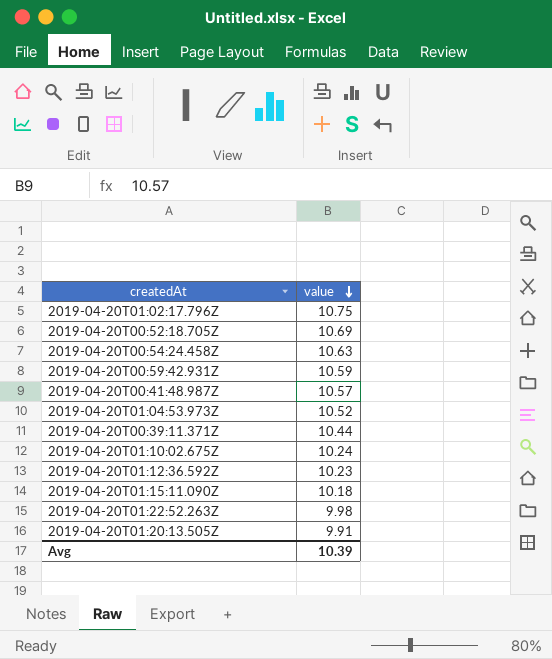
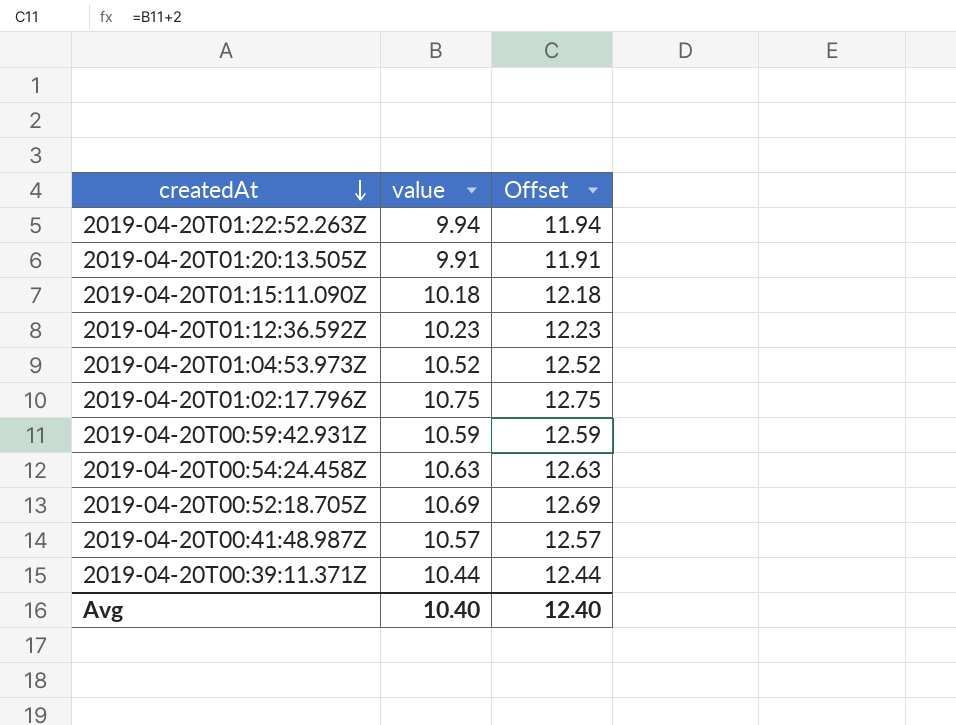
row order: value descending -> createdAt descending
column Offset | formula: none -> [value] + 2
row 2019-04-20T01:10:02.675Z: 10.24 -> none
2019-04-20T01:22:52.263Z | value: 9.98 -> 9.94
Avg | value: 10.39 -> 10.40

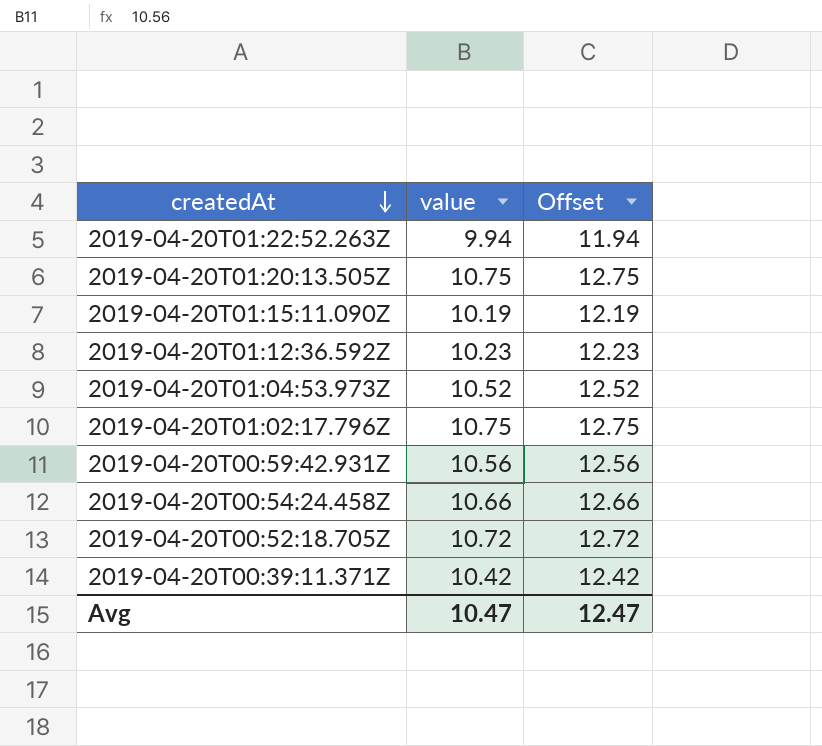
row 2019-04-20T00:41:48.987Z: 10.57 | 12.57 -> none
2019-04-20T01:20:13.505Z | value: 9.91 -> 10.75
2019-04-20T01:20:13.505Z | Offset: 11.91 -> 12.75
2019-04-20T01:15:11.090Z | value: 10.18 -> 10.19
2019-04-20T01:15:11.090Z | Offset: 12.18 -> 12.19
2019-04-20T00:59:42.931Z | value: 10.59 -> 10.56
2019-04-20T00:59:42.931Z | Offset: 12.59 -> 12.56
2019-04-20T00:54:24.458Z | value: 10.63 -> 10.66
2019-04-20T00:54:24.458Z | Offset: 12.63 -> 12.66
2019-04-20T00:52:18.705Z | value: 10.69 -> 10.72
2019-04-20T00:52:18.705Z | Offset: 12.69 -> 12.72
2019-04-20T00:39:11.371Z | value: 10.44 -> 10.42
2019-04-20T00:39:11.371Z | Offset: 12.44 -> 12.42
Avg | value: 10.40 -> 10.47
Avg | Offset: 12.40 -> 12.47

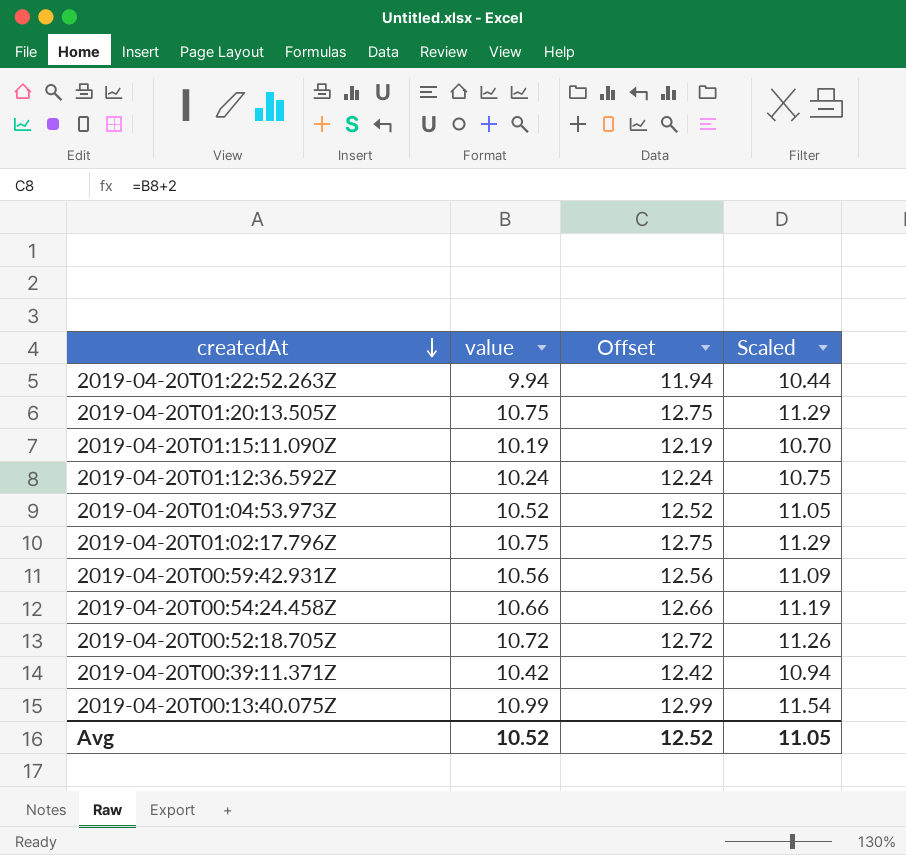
column Scaled | formula: none -> [value] * 1.05
2019-04-20T01:12:36.592Z | value: 10.23 -> 10.24
2019-04-20T01:12:36.592Z | Offset: 12.23 -> 12.24
row 2019-04-20T00:13:40.075Z: none -> 10.99 | 12.99 | 11.54
Avg | value: 10.47 -> 10.52
Avg | Offset: 12.47 -> 12.52

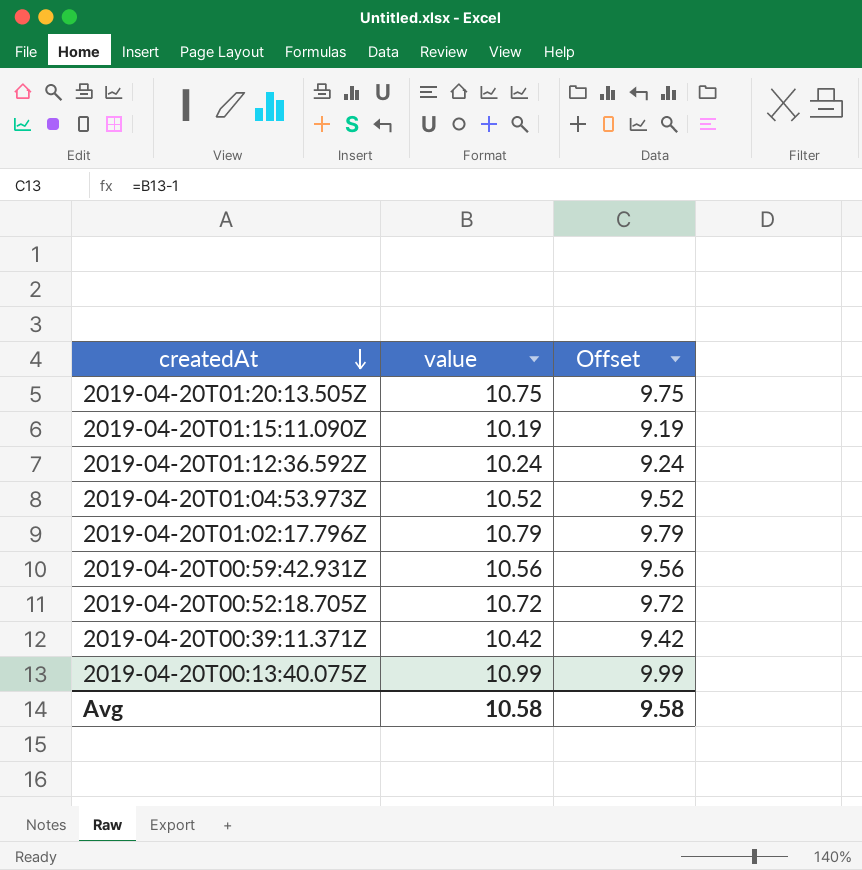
column Scaled | formula: [value] * 1.05 -> none
column Offset | formula: [value] + 2 -> [value] - 1
row 2019-04-20T01:22:52.263Z: 9.94 | 11.94 | 10.44 -> none
row 2019-04-20T00:54:24.458Z: 10.66 | 12.66 | 11.19 -> none
2019-04-20T01:02:17.796Z | value: 10.75 -> 10.79
Avg | value: 10.52 -> 10.58
Avg | Offset: 12.52 -> 9.58

